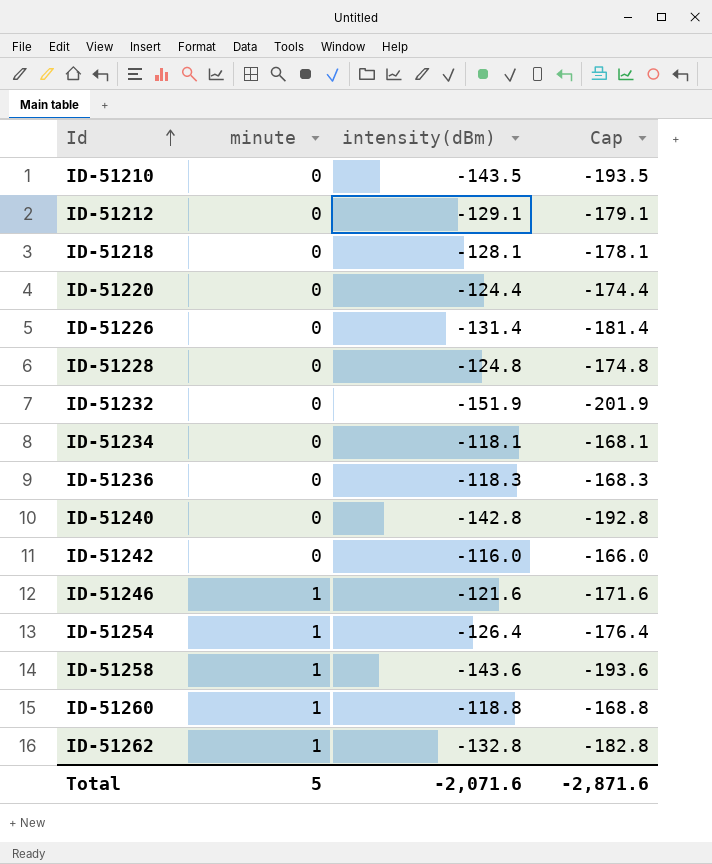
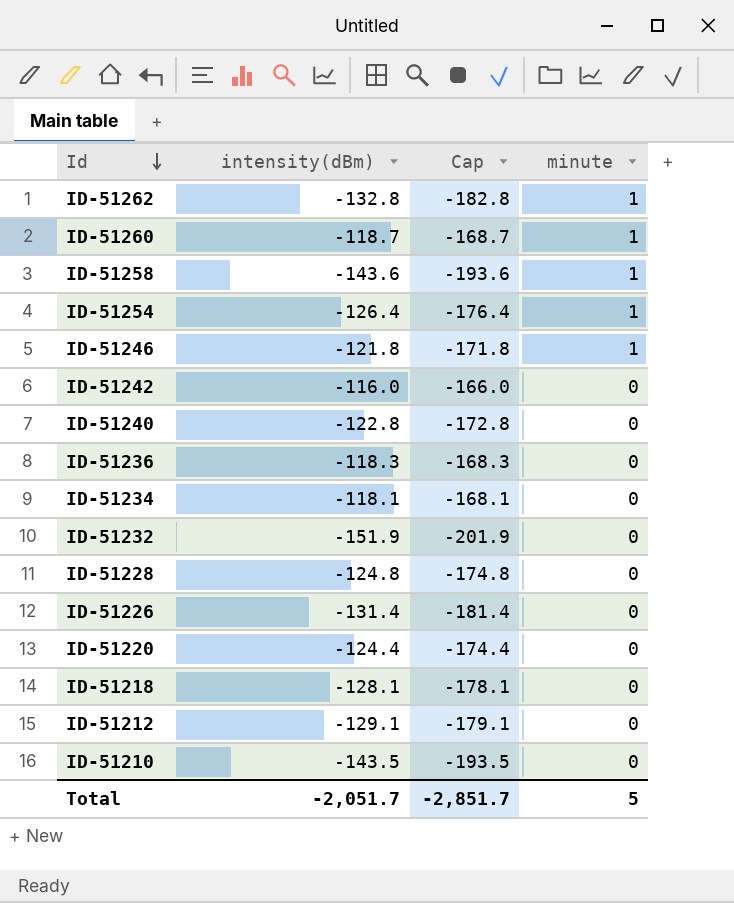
row order: Id ascending -> Id descending
column minute | position: 2 -> 4
ID-51260 | intensity(dBm): -118.8 -> -118.7
ID-51260 | Cap: -168.8 -> -168.7
ID-51246 | intensity(dBm): -121.6 -> -121.8
ID-51246 | Cap: -171.6 -> -171.8
ID-51240 | intensity(dBm): -142.8 -> -122.8
ID-51240 | Cap: -192.8 -> -172.8
Total | intensity(dBm): -2,071.6 -> -2,051.7
Total | Cap: -2,871.6 -> -2,851.7

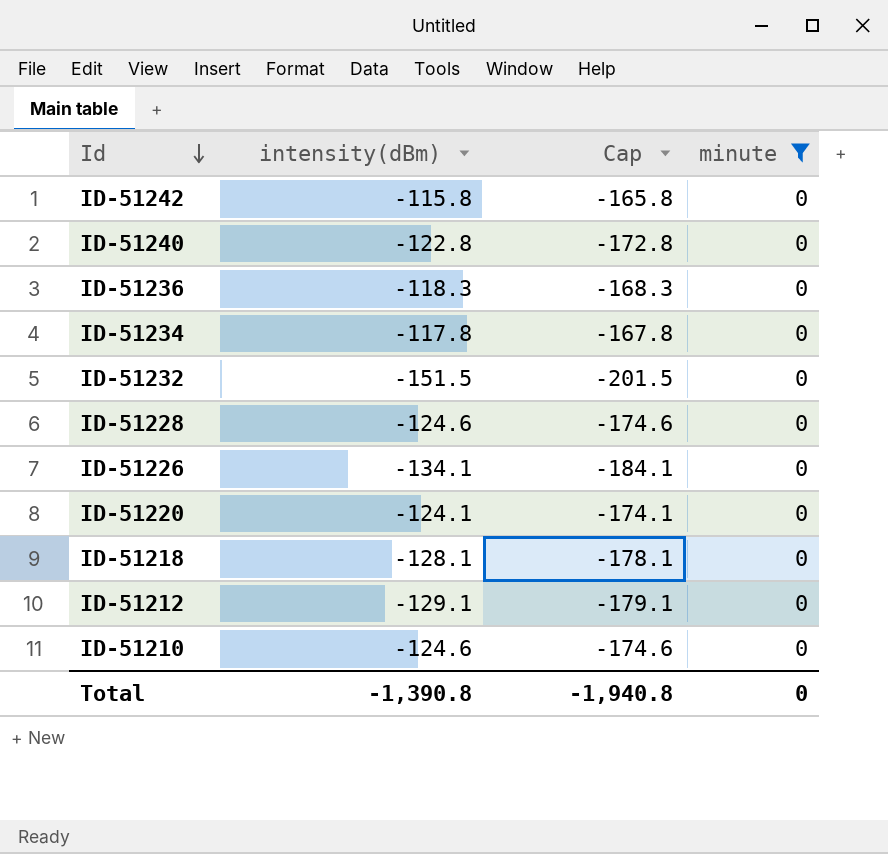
filter: none -> minute = 0
ID-51242 | intensity(dBm): -116.0 -> -115.8
ID-51242 | Cap: -166.0 -> -165.8
ID-51234 | intensity(dBm): -118.1 -> -117.8
ID-51234 | Cap: -168.1 -> -167.8
ID-51232 | intensity(dBm): -151.9 -> -151.5
ID-51232 | Cap: -201.9 -> -201.5
ID-51228 | intensity(dBm): -124.8 -> -124.6
ID-51228 | Cap: -174.8 -> -174.6
ID-51226 | intensity(dBm): -131.4 -> -134.1
ID-51226 | Cap: -181.4 -> -184.1
ID-51220 | intensity(dBm): -124.4 -> -124.1
ID-51220 | Cap: -174.4 -> -174.1
ID-51210 | intensity(dBm): -143.5 -> -124.6
ID-51210 | Cap: -193.5 -> -174.6
Total | intensity(dBm): -2,051.7 -> -1,390.8
Total | Cap: -2,851.7 -> -1,940.8
Total | minute: 5 -> 0

